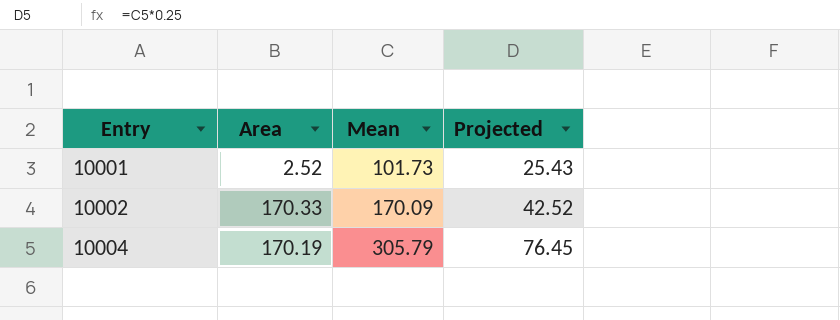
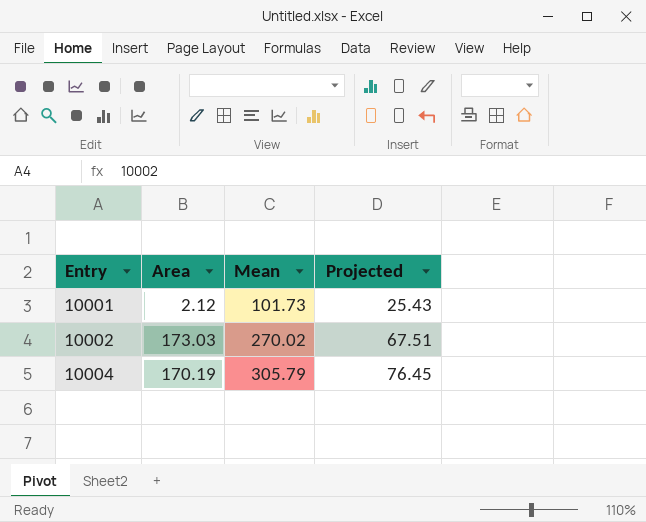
10001 | Area: 2.52 -> 2.12
10002 | Area: 170.33 -> 173.03
10002 | Mean: 170.09 -> 270.02
10002 | Projected: 42.52 -> 67.51

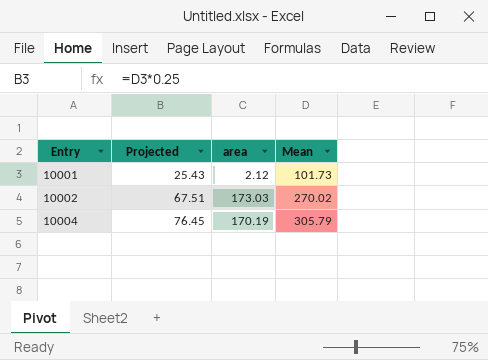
column Projected | position: 4 -> 2
column name: Area -> area

